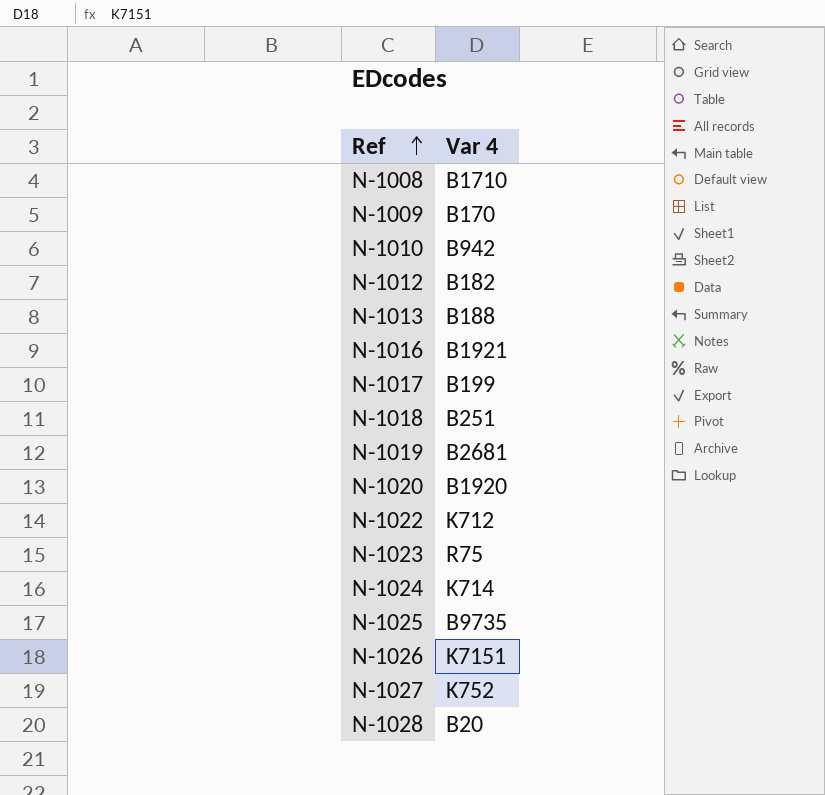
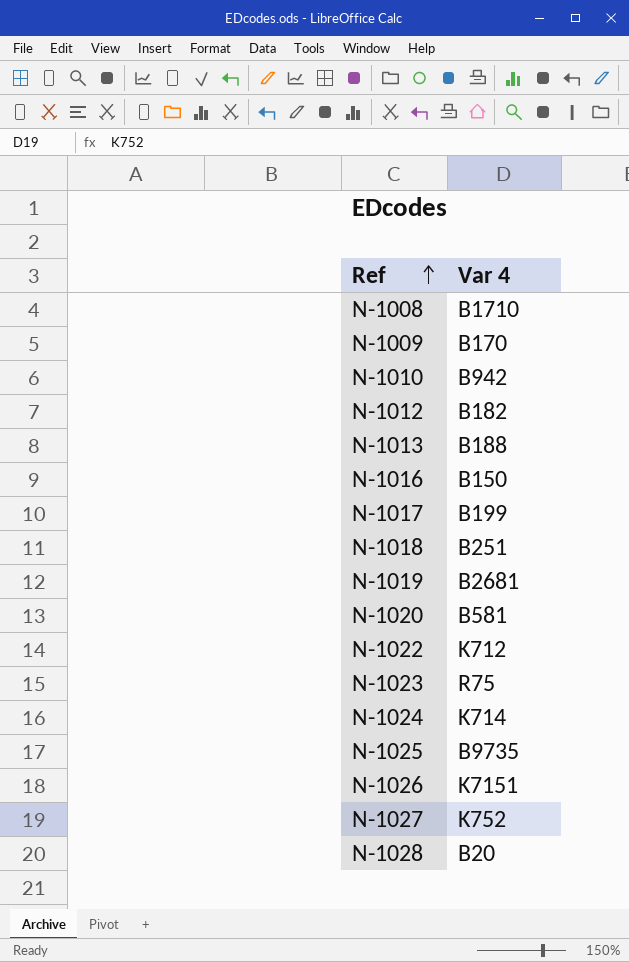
N-1016 | Var 4: B1921 -> B150
N-1020 | Var 4: B1920 -> B581

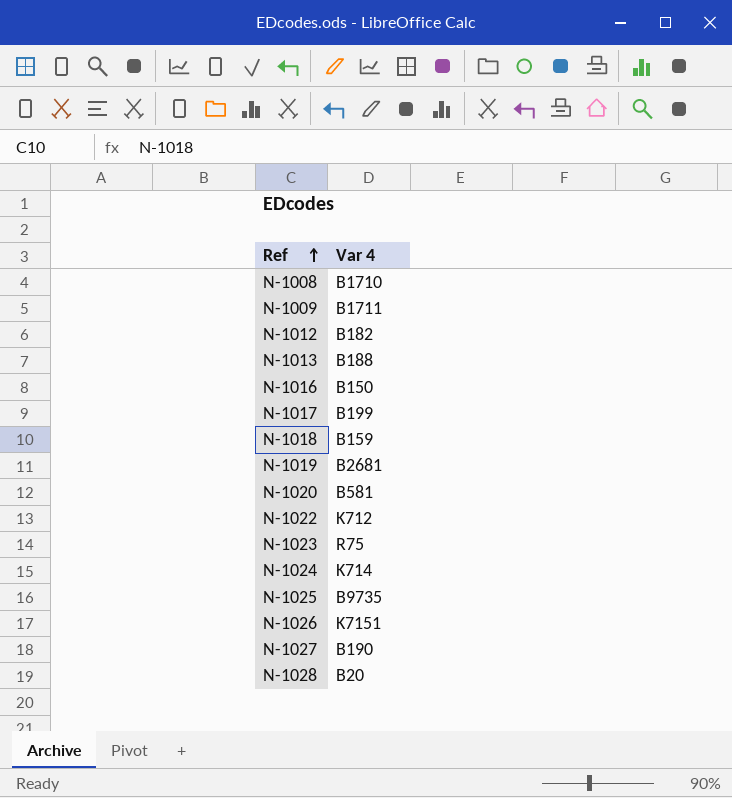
row N-1010: B942 -> none
N-1009 | Var 4: B170 -> B1711
N-1018 | Var 4: B251 -> B159
N-1027 | Var 4: K752 -> B190

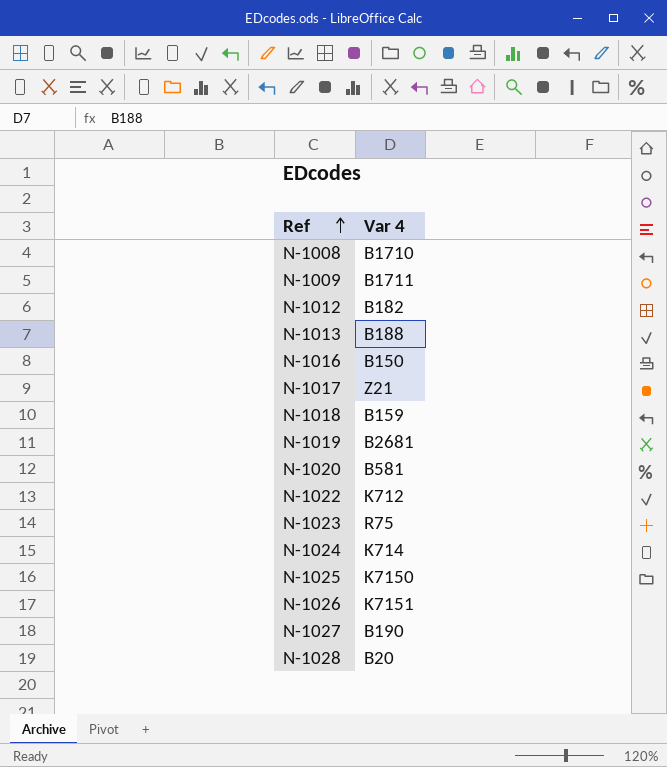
N-1017 | Var 4: B199 -> Z21
N-1025 | Var 4: B9735 -> K7150

